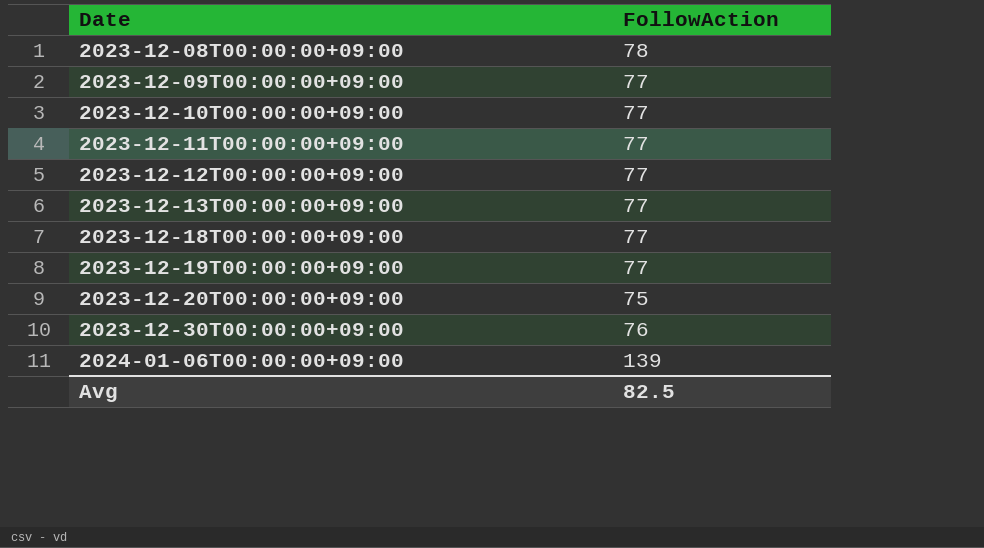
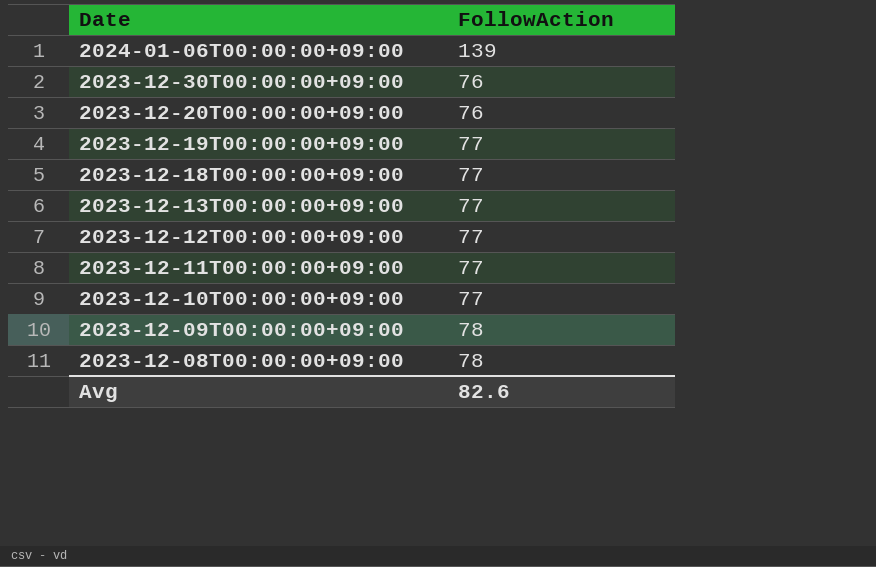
row order: Date ascending -> Date descending
2023-12-20T00:00:00+09:00 | FollowAction: 75 -> 76
2023-12-09T00:00:00+09:00 | FollowAction: 77 -> 78
Avg | FollowAction: 82.5 -> 82.6

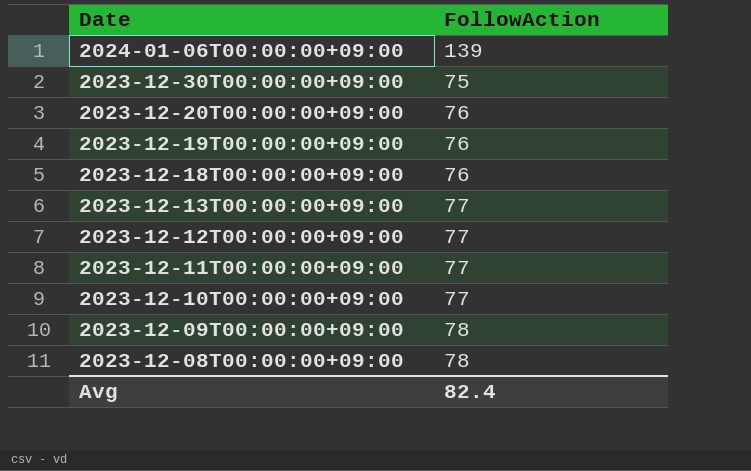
2023-12-30T00:00:00+09:00 | FollowAction: 76 -> 75
2023-12-19T00:00:00+09:00 | FollowAction: 77 -> 76
2023-12-18T00:00:00+09:00 | FollowAction: 77 -> 76
Avg | FollowAction: 82.6 -> 82.4

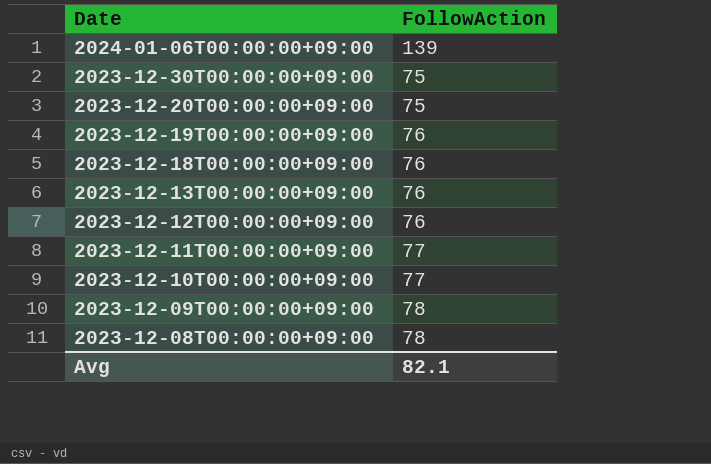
2023-12-20T00:00:00+09:00 | FollowAction: 76 -> 75
2023-12-13T00:00:00+09:00 | FollowAction: 77 -> 76
2023-12-12T00:00:00+09:00 | FollowAction: 77 -> 76
Avg | FollowAction: 82.4 -> 82.1

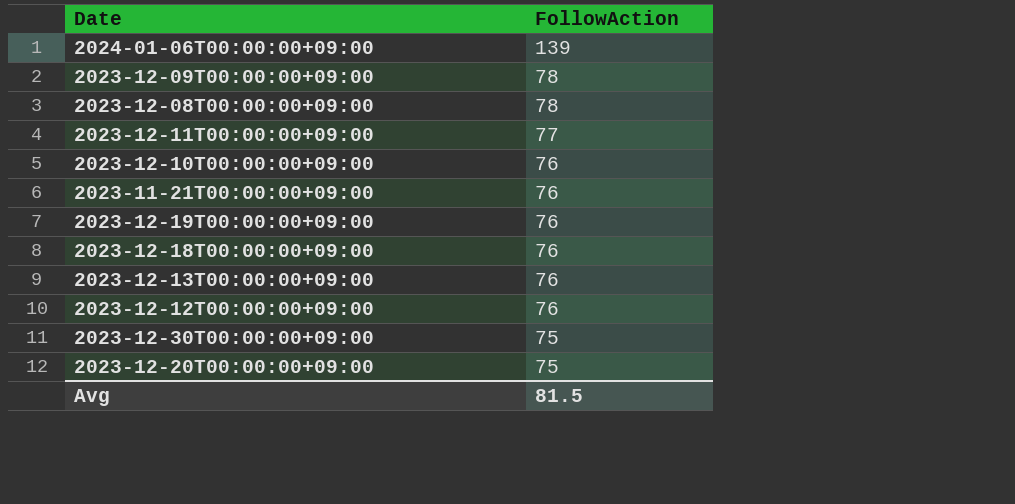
row order: Date descending -> FollowAction descending
2023-12-10T00:00:00+09:00 | FollowAction: 77 -> 76
row 2023-11-21T00:00:00+09:00: none -> 76
Avg | FollowAction: 82.1 -> 81.5

